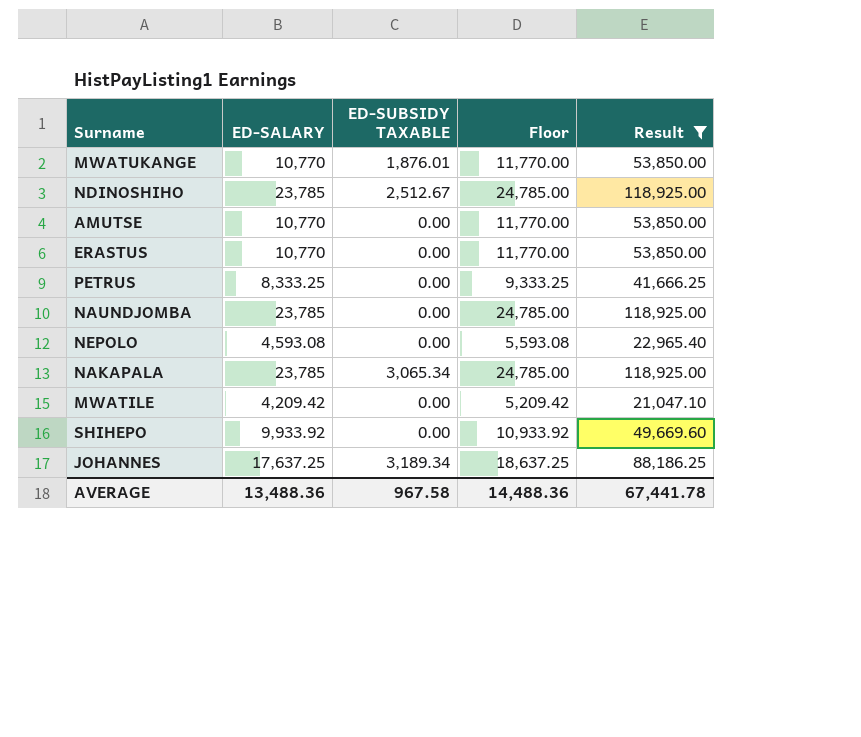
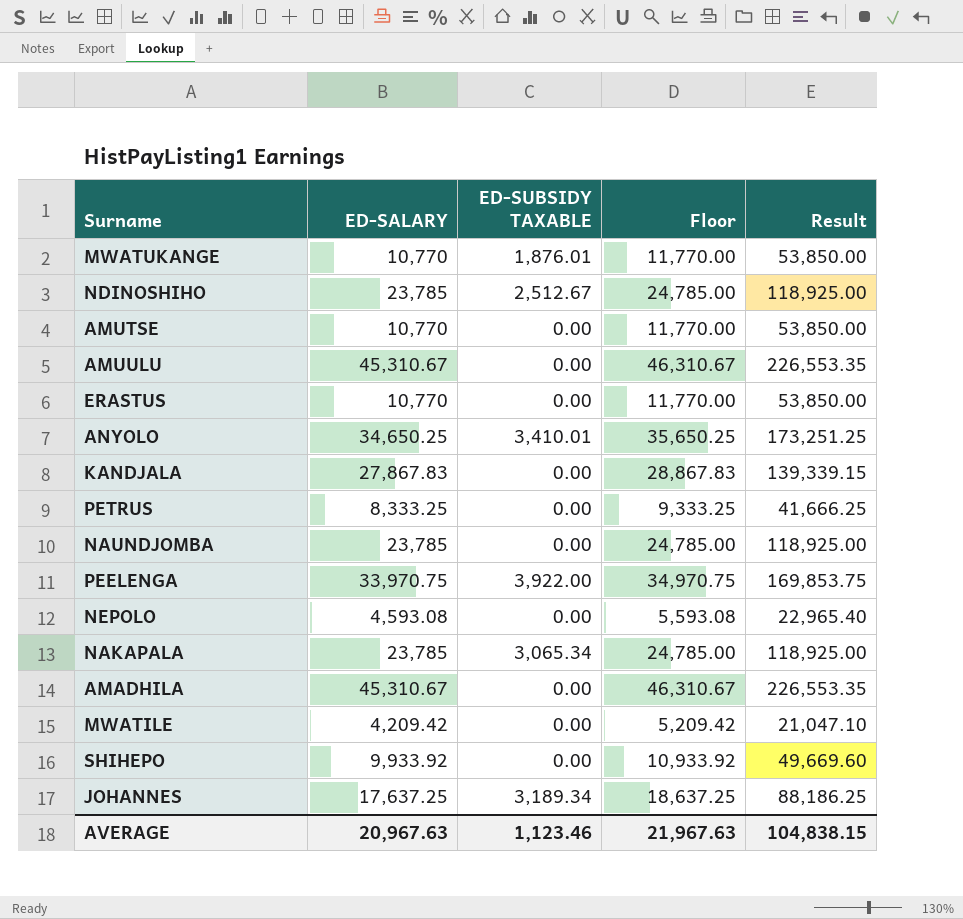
filter: Result <= 118,925.00 -> none
AVERAGE | ED-SALARY: 13,488.36 -> 20,967.63
AVERAGE | ED-SUBSIDY TAXABLE: 967.58 -> 1,123.46
AVERAGE | Floor: 14,488.36 -> 21,967.63
AVERAGE | Result: 67,441.78 -> 104,838.15

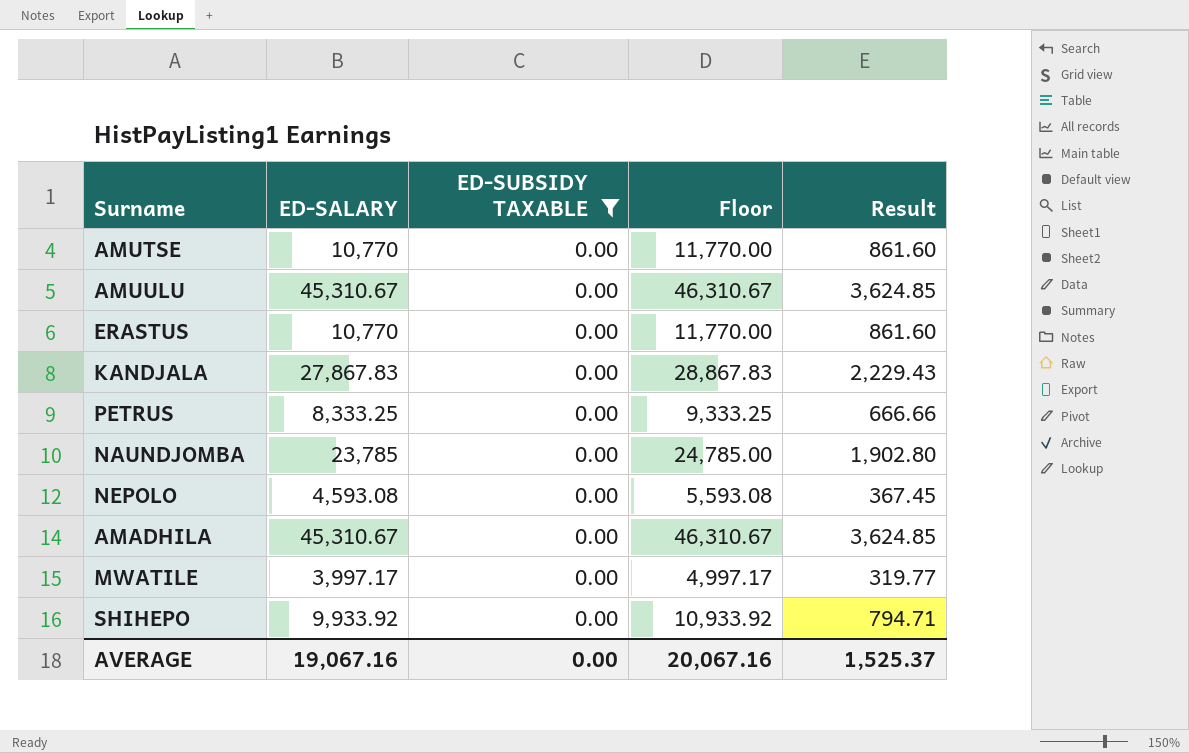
filter: none -> ED-SUBSIDY TAXABLE = 0.00
column Result | formula: [ED-SALARY] * 5 -> [ED-SALARY] * 0.08
MWATILE | ED-SALARY: 4,209.42 -> 3,997.17
MWATILE | Floor: 5,209.42 -> 4,997.17
AVERAGE | ED-SALARY: 20,967.63 -> 19,067.16
AVERAGE | ED-SUBSIDY TAXABLE: 1,123.46 -> 0.00
AVERAGE | Floor: 21,967.63 -> 20,067.16
AVERAGE | Result: 104,838.15 -> 1,525.37

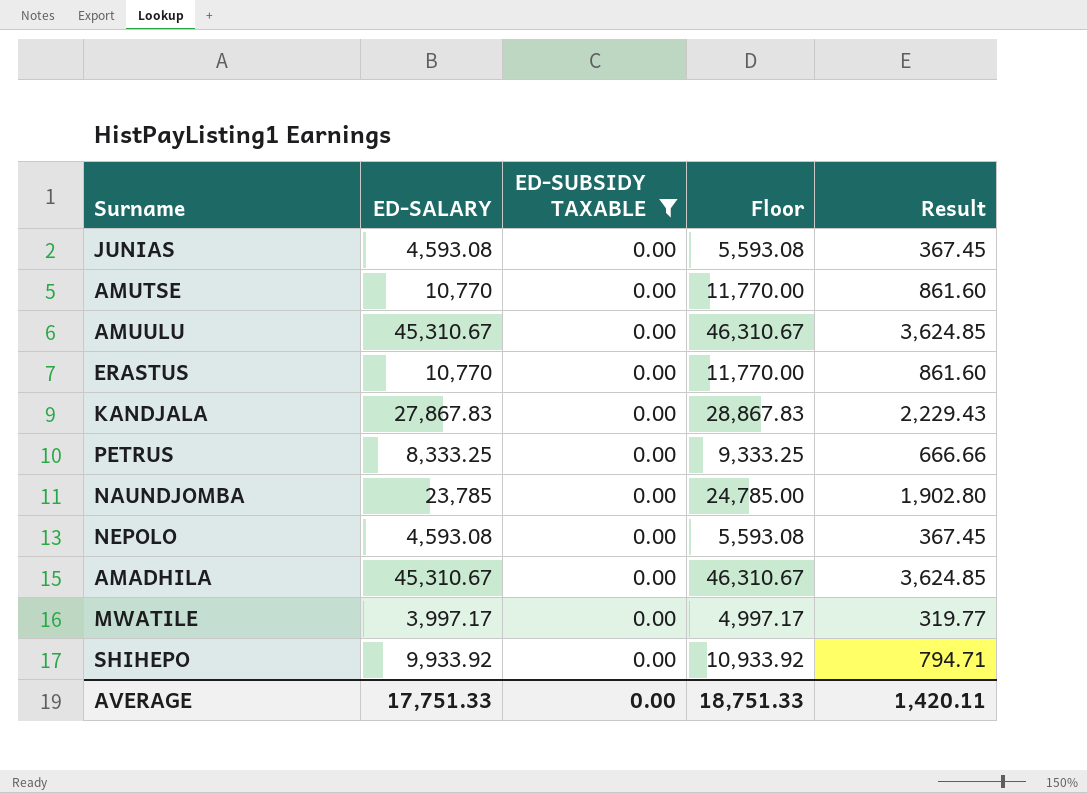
row JUNIAS: none -> 4,593.08 | 0.00 | 5,593.08 | 367.45
AVERAGE | ED-SALARY: 19,067.16 -> 17,751.33
AVERAGE | Floor: 20,067.16 -> 18,751.33
AVERAGE | Result: 1,525.37 -> 1,420.11

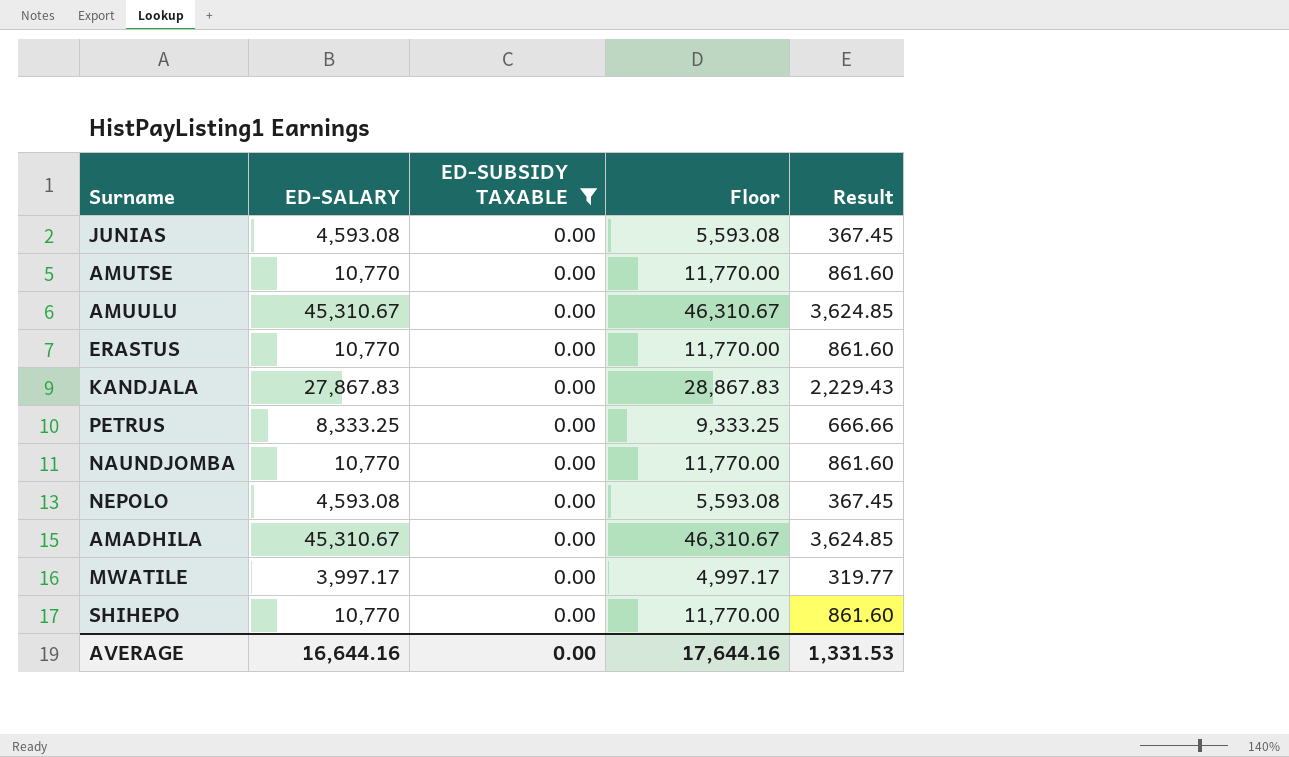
NAUNDJOMBA | ED-SALARY: 23,785 -> 10,770
NAUNDJOMBA | Floor: 24,785.00 -> 11,770.00
NAUNDJOMBA | Result: 1,902.80 -> 861.60
SHIHEPO | ED-SALARY: 9,933.92 -> 10,770
SHIHEPO | Floor: 10,933.92 -> 11,770.00
SHIHEPO | Result: 794.71 -> 861.60
AVERAGE | ED-SALARY: 17,751.33 -> 16,644.16
AVERAGE | Floor: 18,751.33 -> 17,644.16
AVERAGE | Result: 1,420.11 -> 1,331.53

